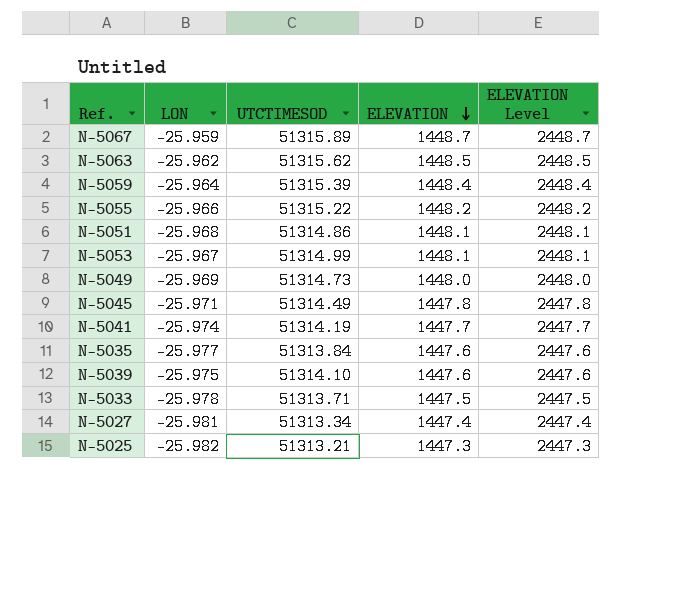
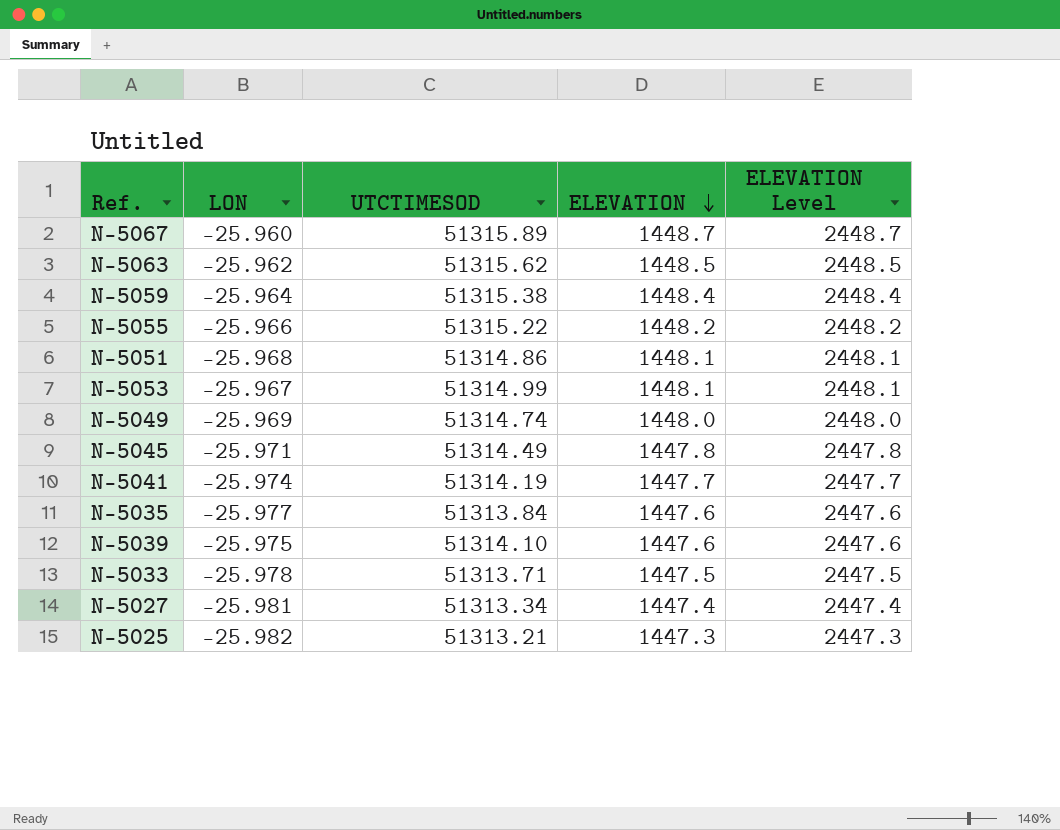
N-5067 | LON: -25.959 -> -25.960
N-5059 | UTCTIMESOD: 51315.39 -> 51315.38
N-5049 | UTCTIMESOD: 51314.73 -> 51314.74

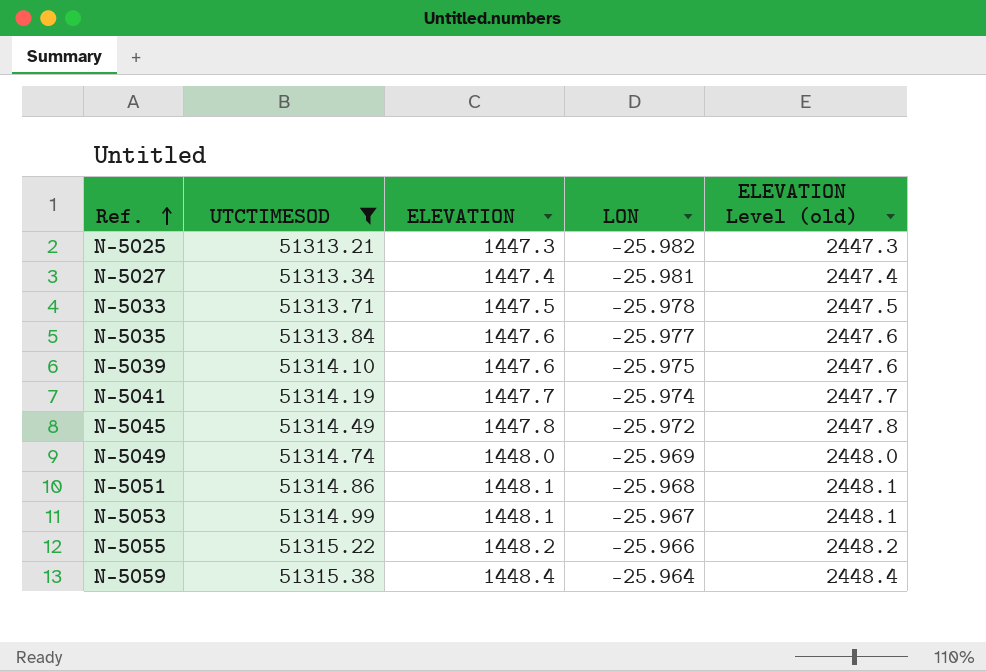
filter: none -> UTCTIMESOD <= 51315.38
row order: ELEVATION descending -> Ref. ascending
column LON | position: 2 -> 4
column name: ELEVATION Level -> ELEVATION Level (old)
N-5045 | LON: -25.971 -> -25.972

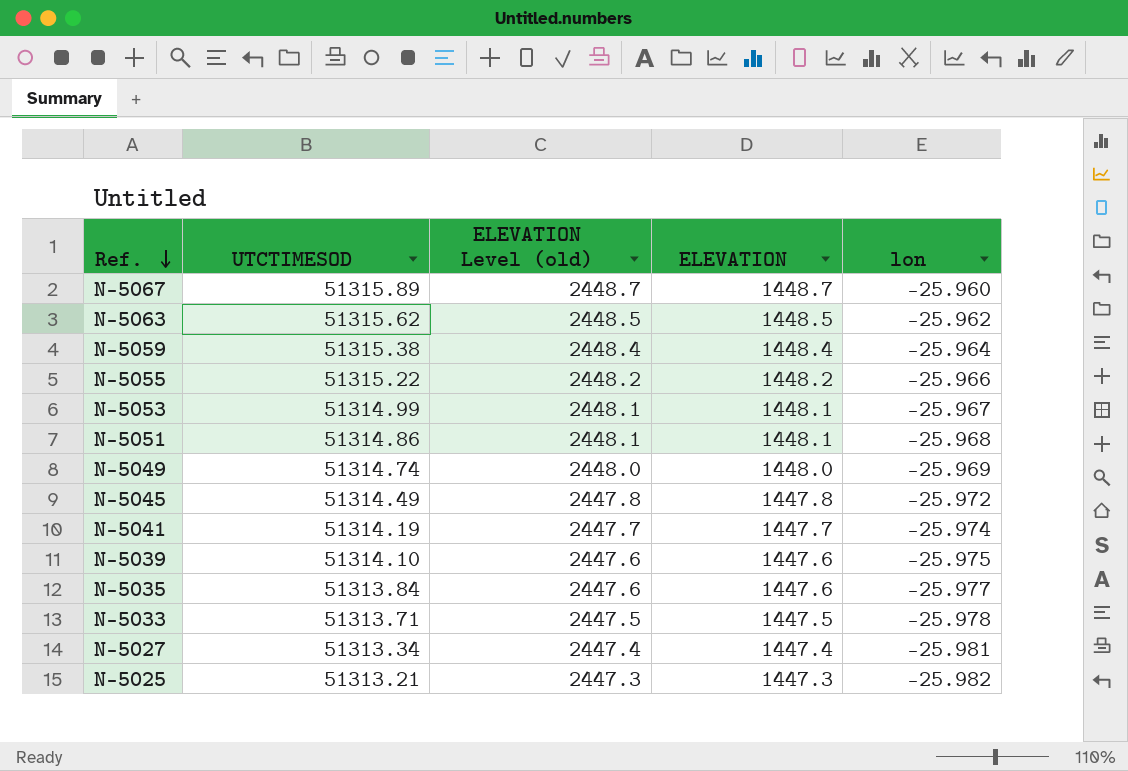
filter: UTCTIMESOD <= 51315.38 -> none
row order: Ref. ascending -> Ref. descending
column ELEVATION Level (old) | position: 5 -> 3
column name: LON -> lon

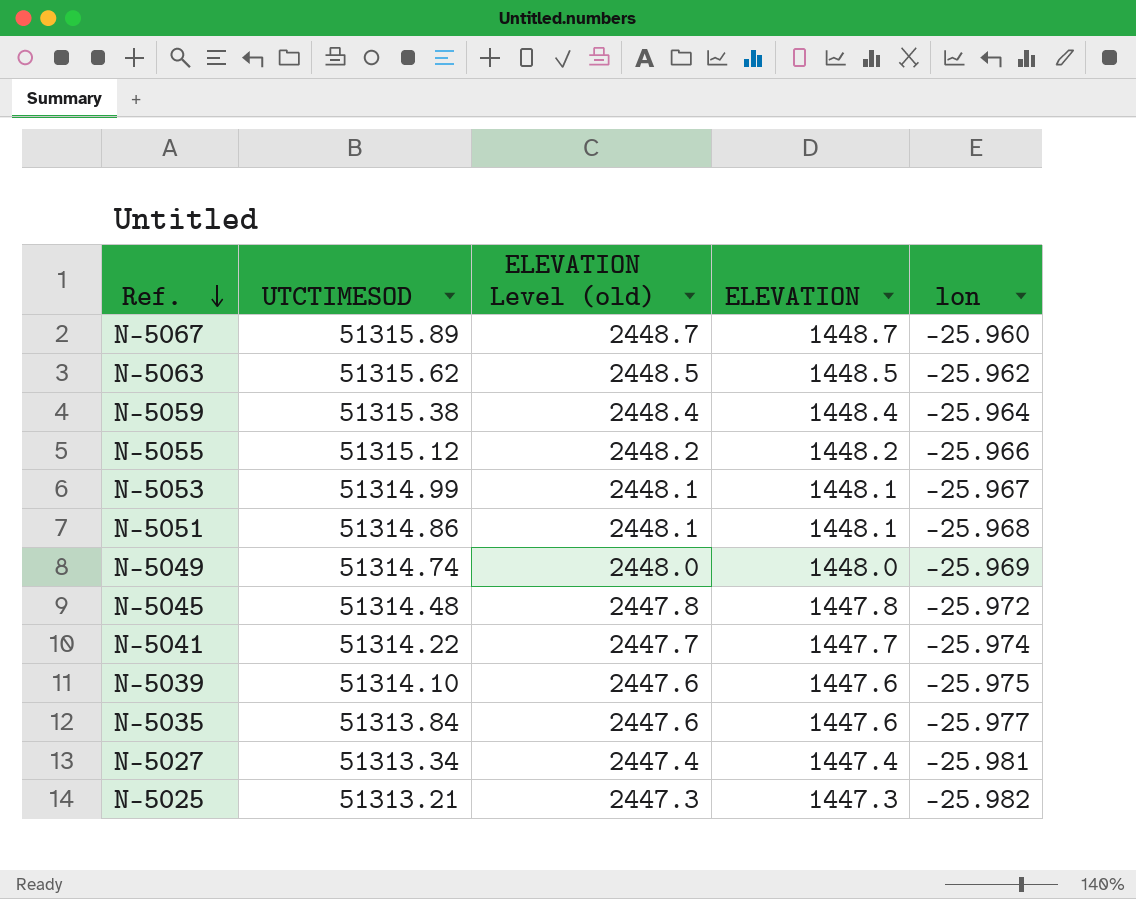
row N-5033: 51313.71 | 2447.5 | 1447.5 | -25.978 -> none
N-5055 | UTCTIMESOD: 51315.22 -> 51315.12
N-5045 | UTCTIMESOD: 51314.49 -> 51314.48
N-5041 | UTCTIMESOD: 51314.19 -> 51314.22

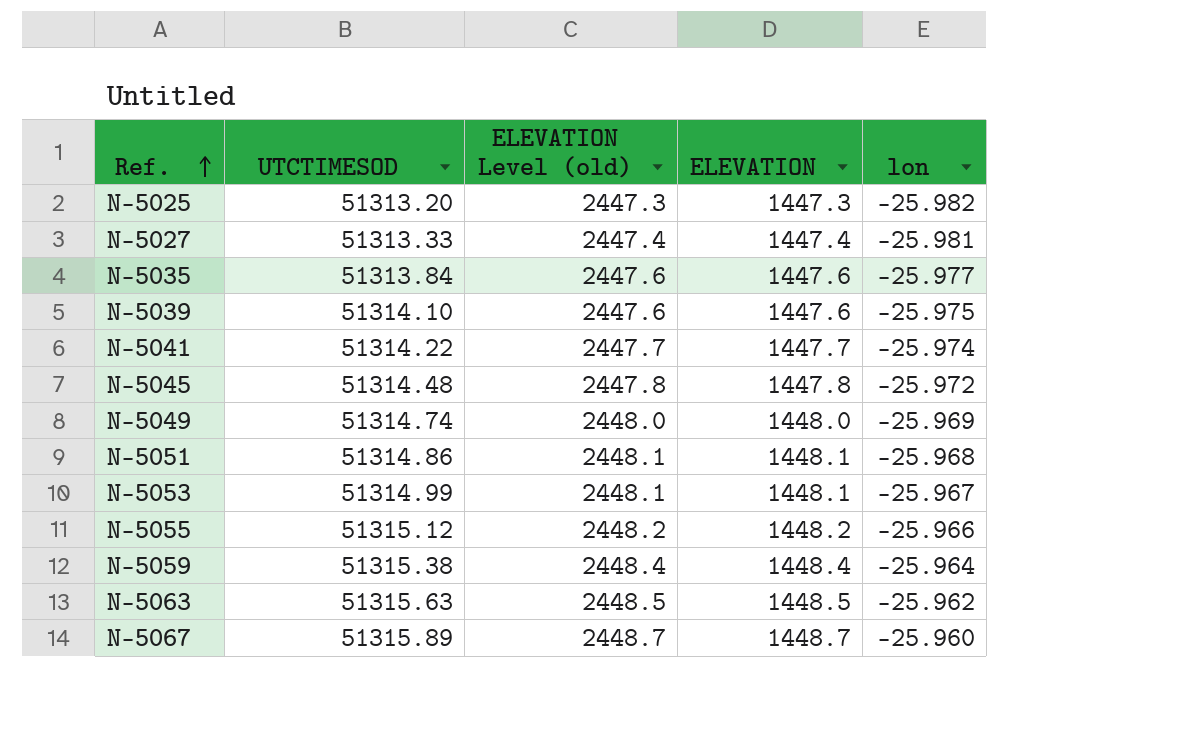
row order: Ref. descending -> Ref. ascending
N-5025 | UTCTIMESOD: 51313.21 -> 51313.20
N-5027 | UTCTIMESOD: 51313.34 -> 51313.33
N-5063 | UTCTIMESOD: 51315.62 -> 51315.63

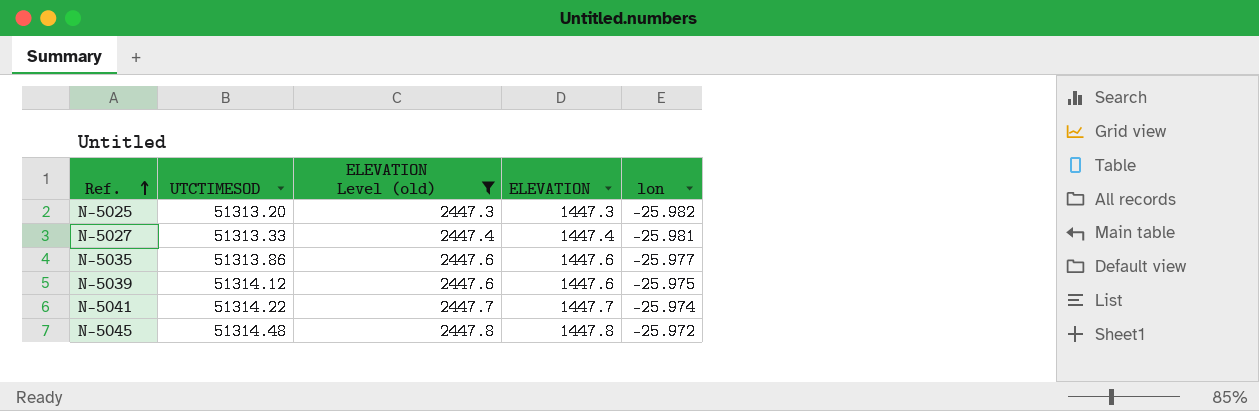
filter: none -> ELEVATION Level (old) <= 2447.8
N-5035 | UTCTIMESOD: 51313.84 -> 51313.86
N-5039 | UTCTIMESOD: 51314.10 -> 51314.12

